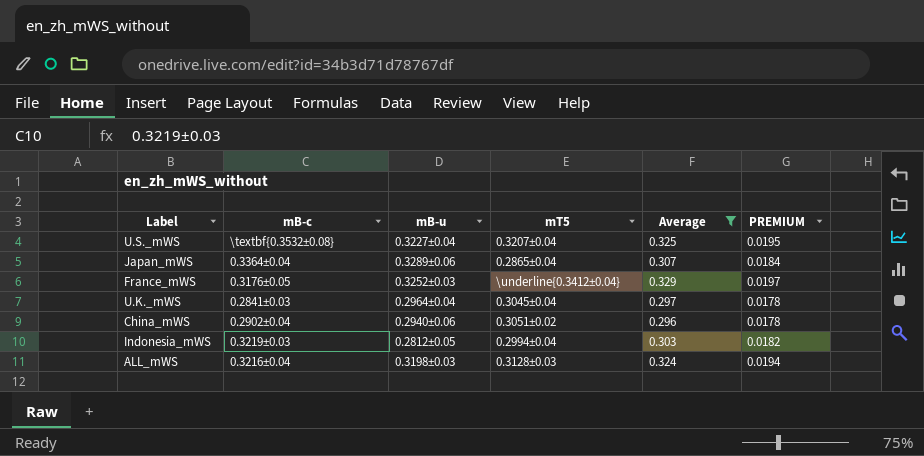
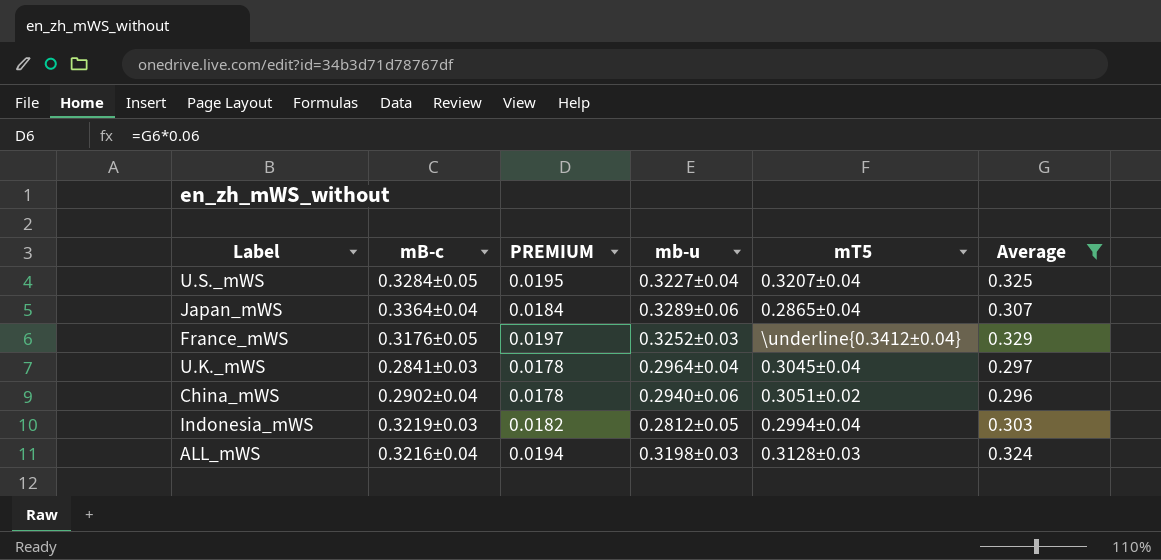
column PREMIUM | position: 6 -> 3
column name: mB-u -> mb-u
U.S._mWS | mB-c: \textbf{0.3532±0.08} -> 0.3284±0.05

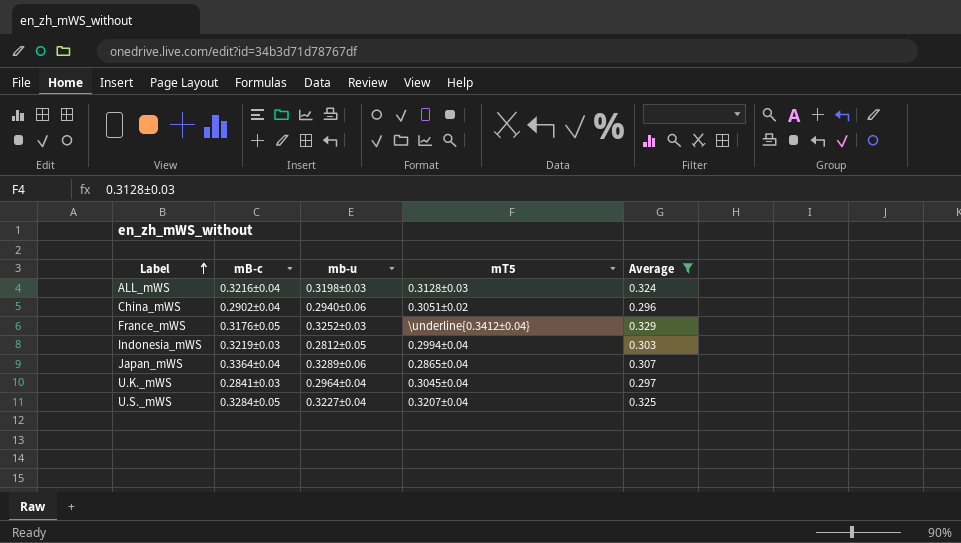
row order: none -> Label ascending
column PREMIUM | formula: [Average] * 0.06 -> none

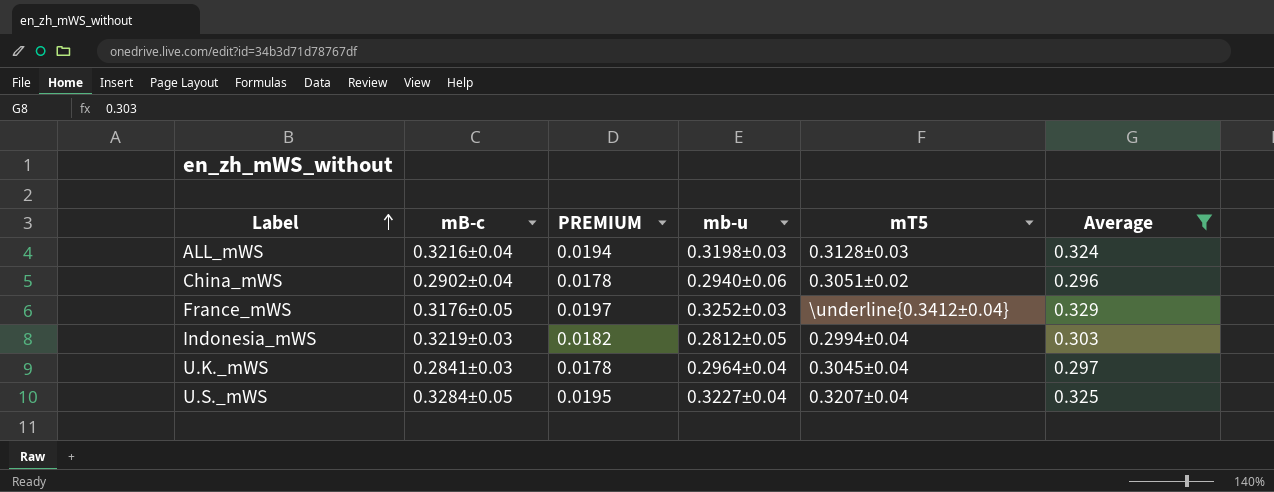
column PREMIUM | formula: none -> [Average] * 0.06
row Japan_mWS: 0.3364±0.04 | 0.3289±0.06 | 0.2865±0.04 | 0.307 -> none

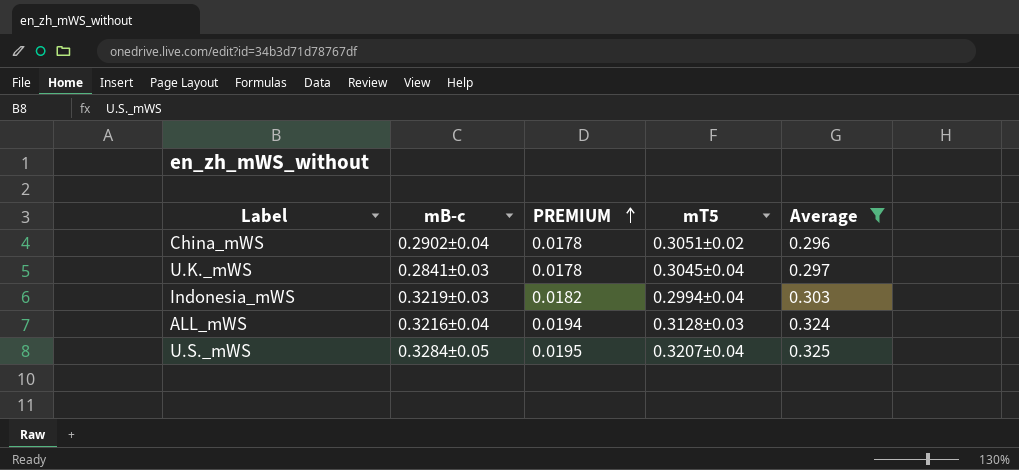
row order: Label ascending -> PREMIUM ascending
column mb-u | position: 4 -> none
row France_mWS: 0.3176±0.05 | 0.0197 | 0.3252±0.03 | \underline{0.3412±0.04} | 0.329 -> none

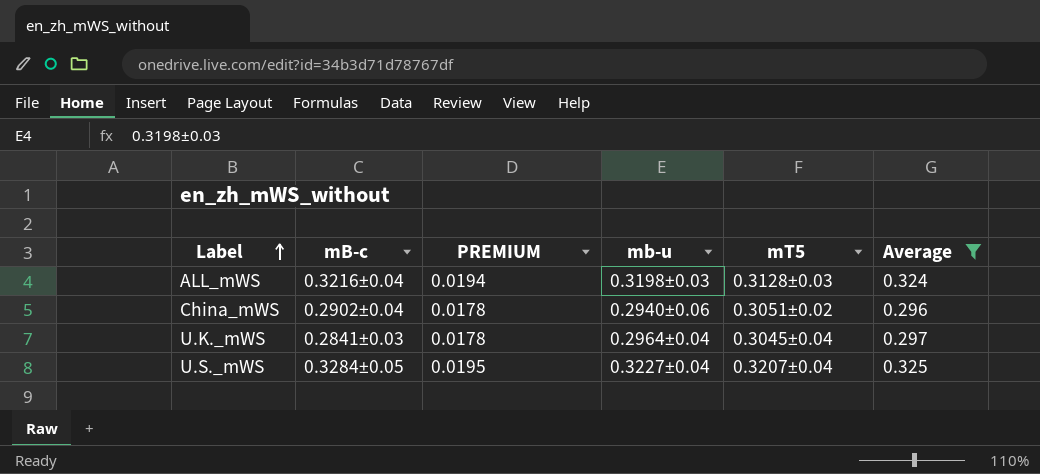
row order: PREMIUM ascending -> Label ascending
column mb-u | position: none -> 4
row Indonesia_mWS: 0.3219±0.03 | 0.0182 | 0.2994±0.04 | 0.303 -> none

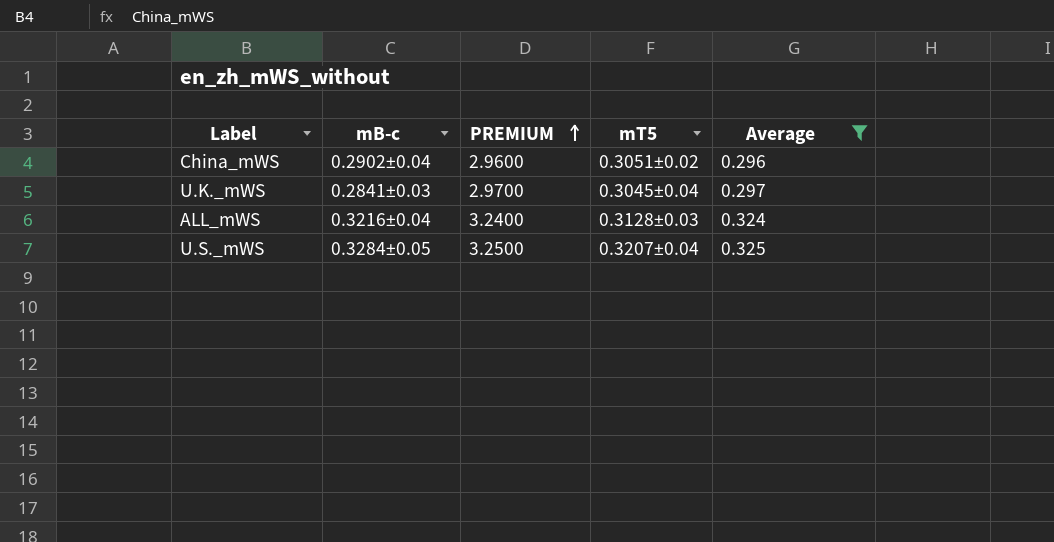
row order: Label ascending -> PREMIUM ascending
column mb-u | position: 4 -> none
column PREMIUM | formula: [Average] * 0.06 -> [Average] * 10

